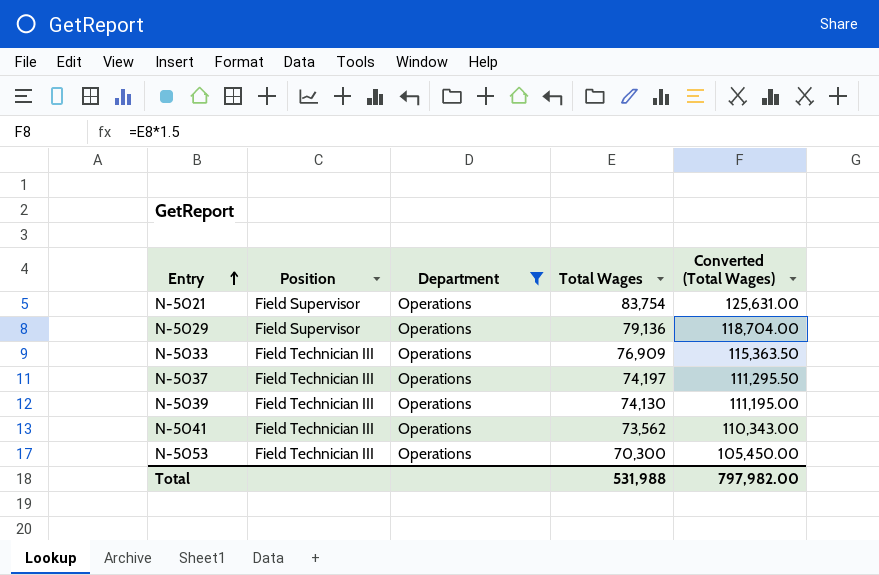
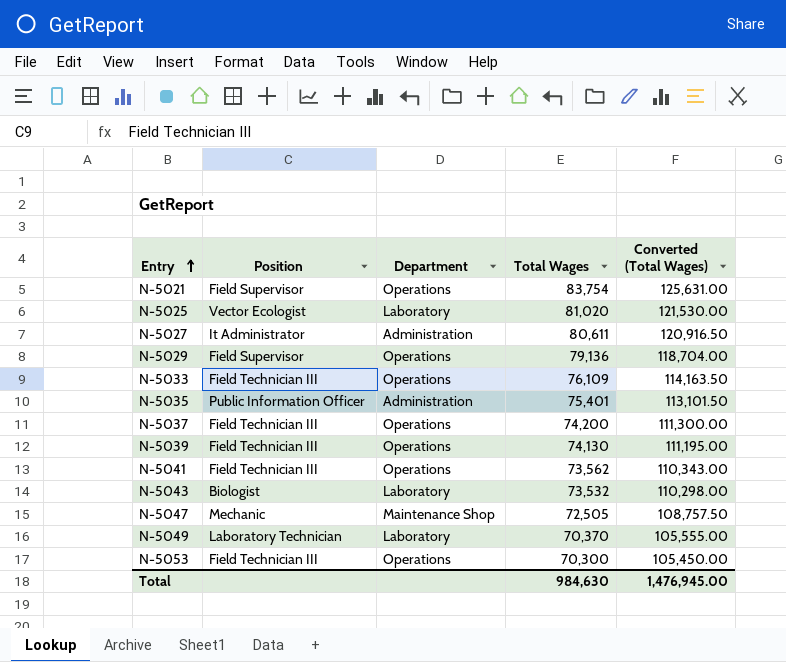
filter: Department = Operations -> none
N-5033 | Total Wages: 76,909 -> 76,109
N-5033 | Converted (Total Wages): 115,363.50 -> 114,163.50
N-5037 | Total Wages: 74,197 -> 74,200
N-5037 | Converted (Total Wages): 111,295.50 -> 111,300.00
Total | Total Wages: 531,988 -> 984,630
Total | Converted (Total Wages): 797,982.00 -> 1,476,945.00

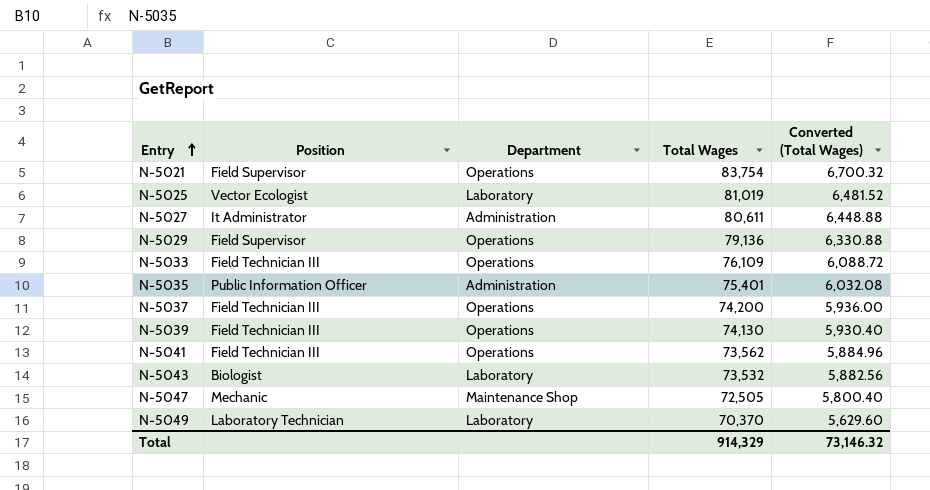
column Converted (Total Wages) | formula: [Total Wages] * 1.5 -> [Total Wages] * 0.08
row N-5053: Field Technician III | Operations | 70,300 | 105,450.00 -> none
N-5025 | Total Wages: 81,020 -> 81,019
Total | Total Wages: 984,630 -> 914,329
Total | Converted (Total Wages): 1,476,945.00 -> 73,146.32

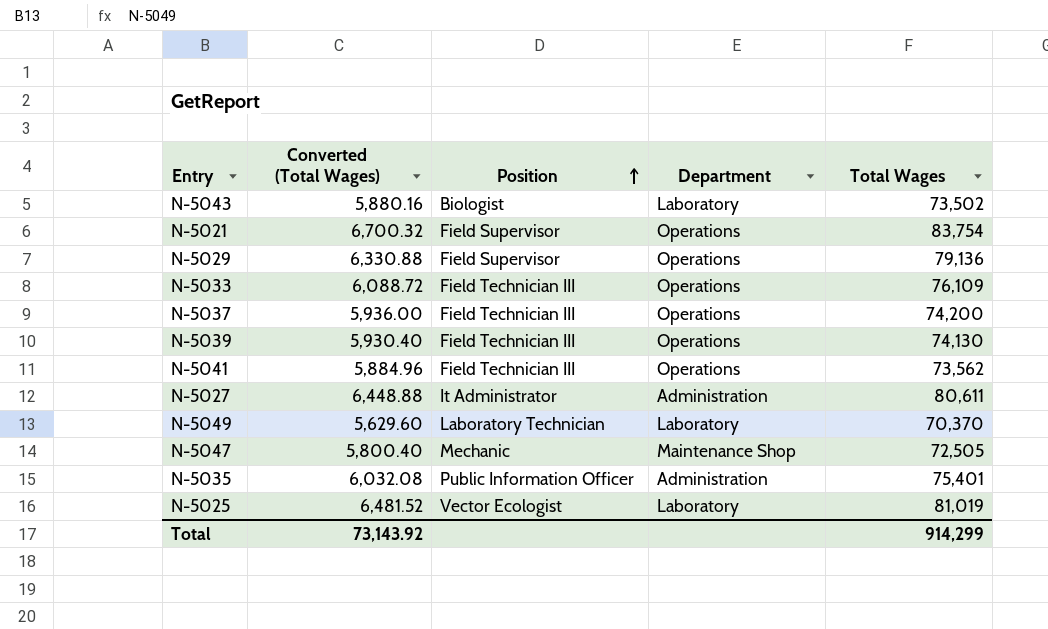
row order: Entry ascending -> Position ascending
column Converted (Total Wages) | position: 5 -> 2
N-5043 | Converted (Total Wages): 5,882.56 -> 5,880.16
N-5043 | Total Wages: 73,532 -> 73,502
Total | Converted (Total Wages): 73,146.32 -> 73,143.92
Total | Total Wages: 914,329 -> 914,299

